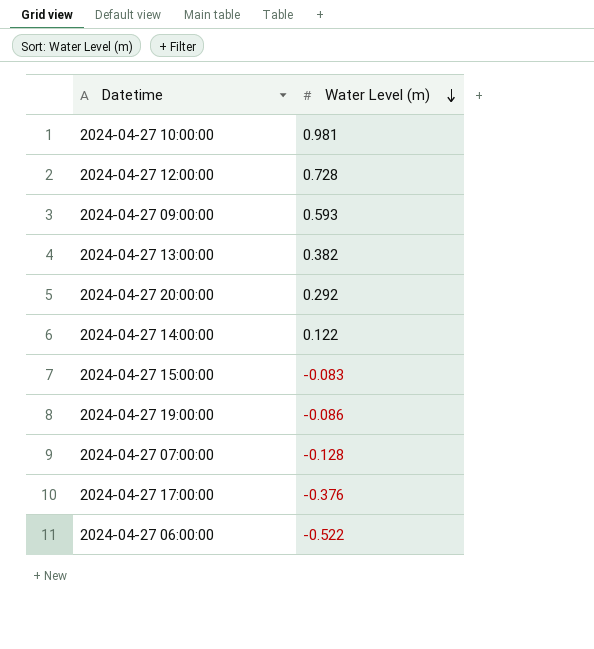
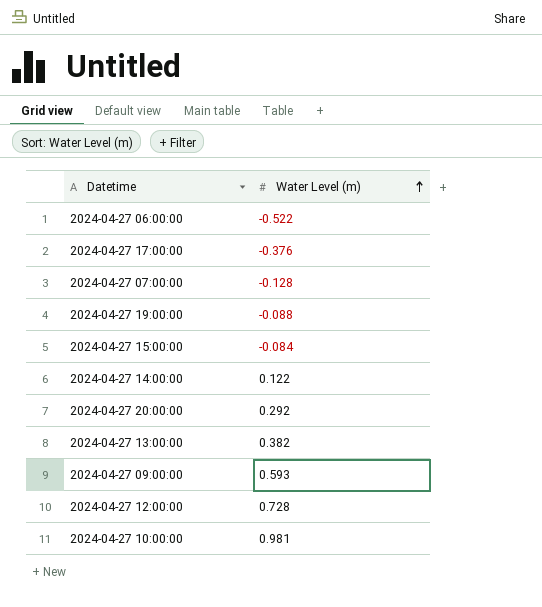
row order: Water Level (m) descending -> Water Level (m) ascending
2024-04-27 19:00:00 | Water Level (m): -0.086 -> -0.088
2024-04-27 15:00:00 | Water Level (m): -0.083 -> -0.084

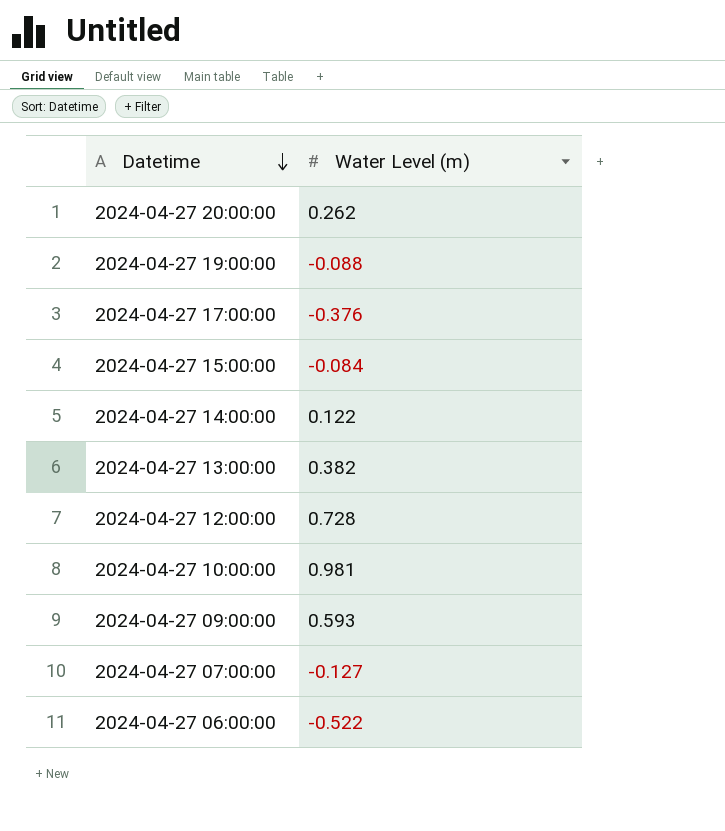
row order: Water Level (m) ascending -> Datetime descending
2024-04-27 20:00:00 | Water Level (m): 0.292 -> 0.262
2024-04-27 07:00:00 | Water Level (m): -0.128 -> -0.127

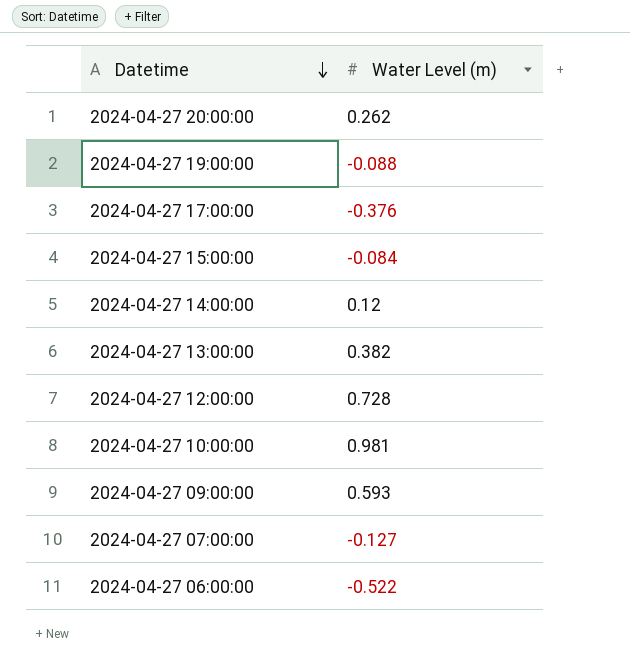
2024-04-27 14:00:00 | Water Level (m): 0.122 -> 0.12

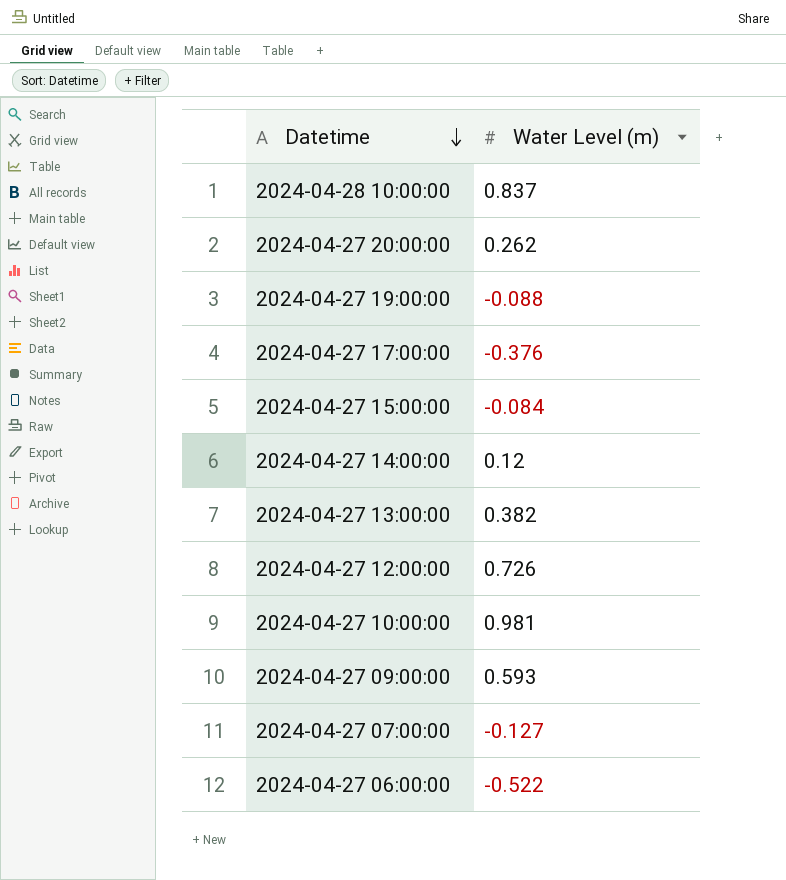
row 2024-04-28 10:00:00: none -> 0.837
2024-04-27 12:00:00 | Water Level (m): 0.728 -> 0.726

